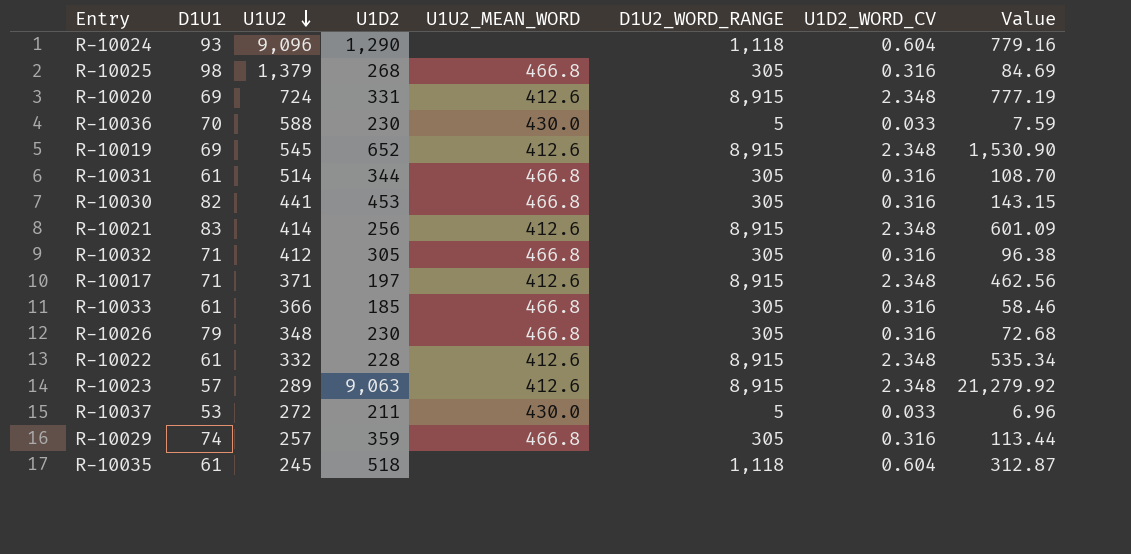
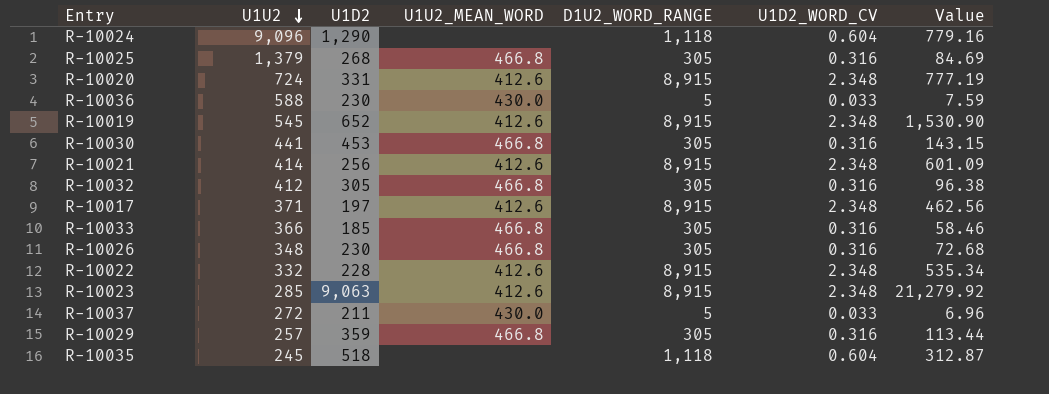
column D1U1 | position: 2 -> none
row R-10031: 61 | 514 | 344 | 466.8 | 305 | 0.316 | 108.70 -> none
R-10023 | U1U2: 289 -> 285

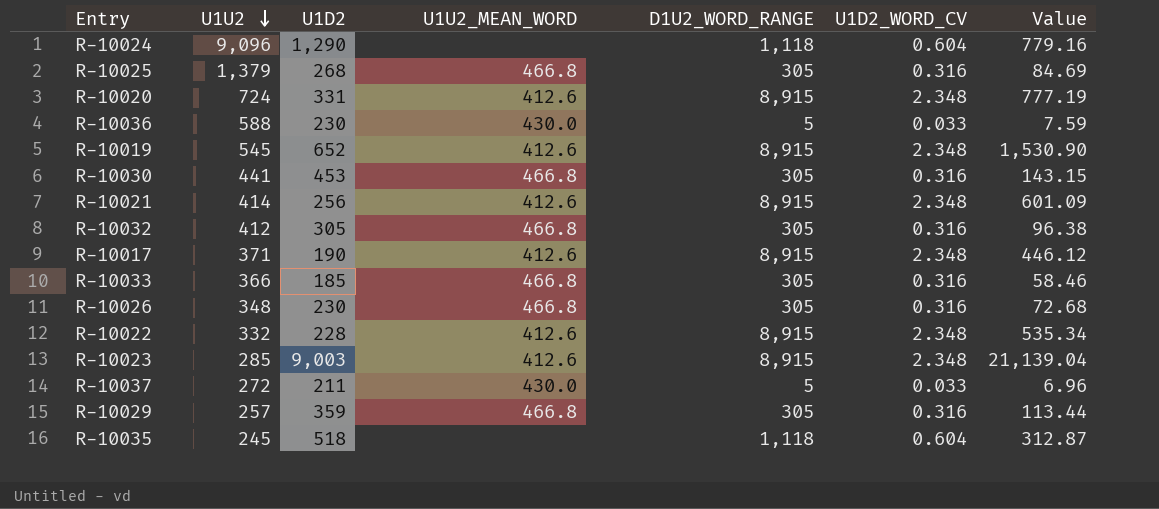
R-10017 | U1D2: 197 -> 190
R-10017 | Value: 462.56 -> 446.12
R-10023 | U1D2: 9,063 -> 9,003
R-10023 | Value: 21,279.92 -> 21,139.04

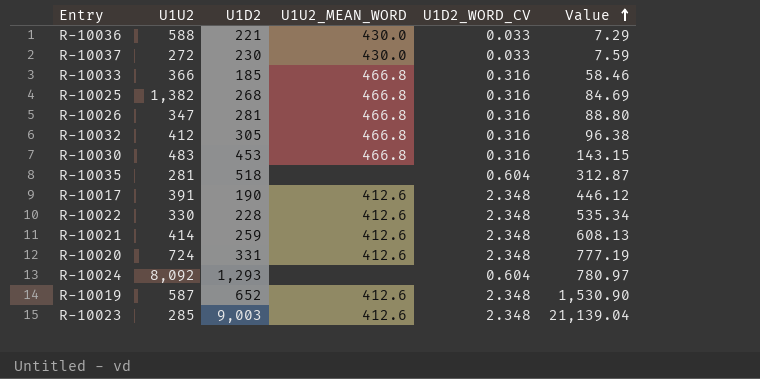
row order: U1U2 descending -> Value ascending
column D1U2_WORD_RANGE | position: 5 -> none
row R-10029: 257 | 359 | 466.8 | 305 | 0.316 | 113.44 -> none
R-10036 | U1D2: 230 -> 221
R-10036 | Value: 7.59 -> 7.29
R-10037 | U1D2: 211 -> 230
R-10037 | Value: 6.96 -> 7.59
R-10025 | U1U2: 1,379 -> 1,382
R-10026 | U1U2: 348 -> 347
R-10026 | U1D2: 230 -> 281
R-10026 | Value: 72.68 -> 88.80
R-10030 | U1U2: 441 -> 483
R-10035 | U1U2: 245 -> 281
R-10017 | U1U2: 371 -> 391
R-10022 | U1U2: 332 -> 330
R-10021 | U1D2: 256 -> 259
R-10021 | Value: 601.09 -> 608.13
R-10024 | U1U2: 9,096 -> 8,092
R-10024 | U1D2: 1,290 -> 1,293
R-10024 | Value: 779.16 -> 780.97
R-10019 | U1U2: 545 -> 587

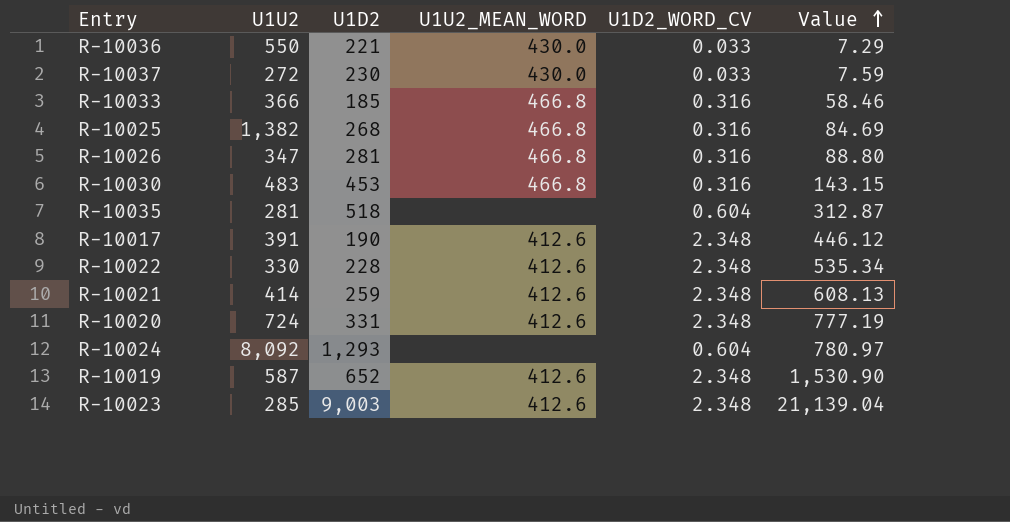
row R-10032: 412 | 305 | 466.8 | 0.316 | 96.38 -> none
R-10036 | U1U2: 588 -> 550

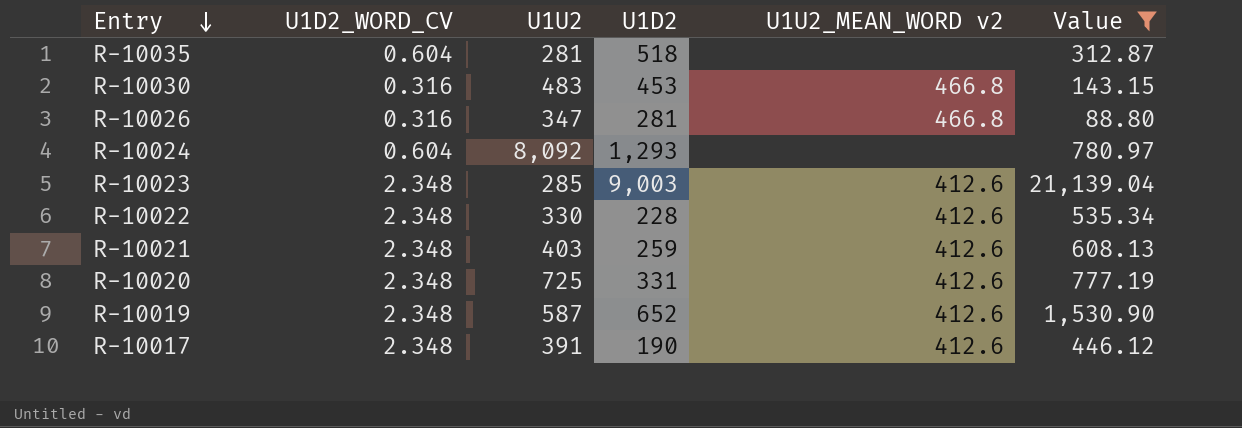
filter: none -> Value >= 88.80
row order: Value ascending -> Entry descending
column U1D2_WORD_CV | position: 5 -> 2
column name: U1U2_MEAN_WORD -> U1U2_MEAN_WORD v2
R-10021 | U1U2: 414 -> 403
R-10020 | U1U2: 724 -> 725

